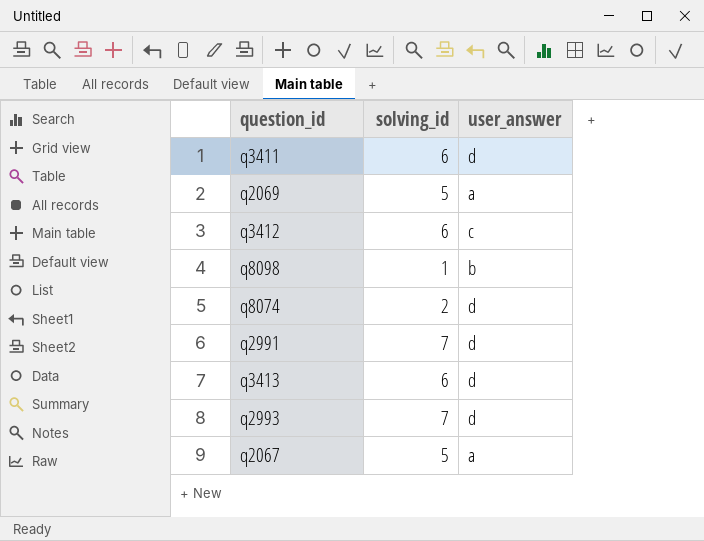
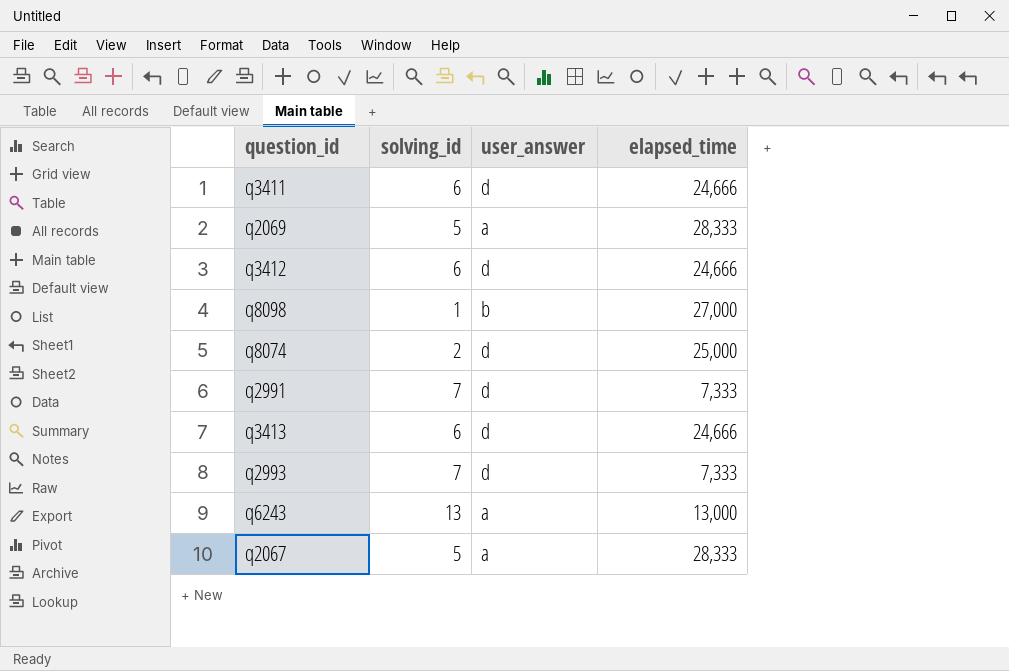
column elapsed_time | position: none -> 4
q3412 | user_answer: c -> d
row q6243: none -> 13 | a | 13,000

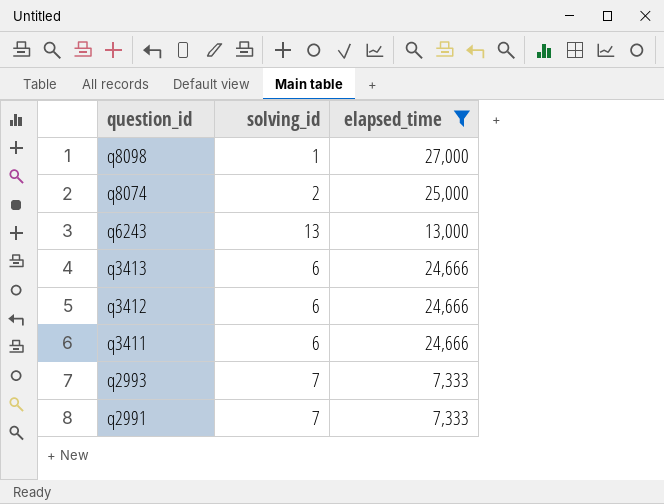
filter: none -> elapsed_time != 28,333
row order: none -> question_id descending
column user_answer | position: 3 -> none

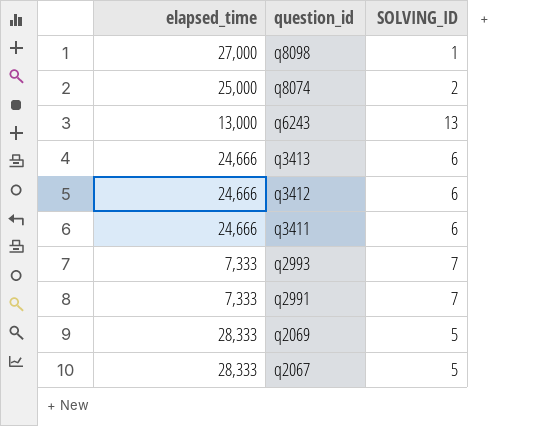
filter: elapsed_time != 28,333 -> none
column elapsed_time | position: 3 -> 1
column name: solving_id -> SOLVING_ID

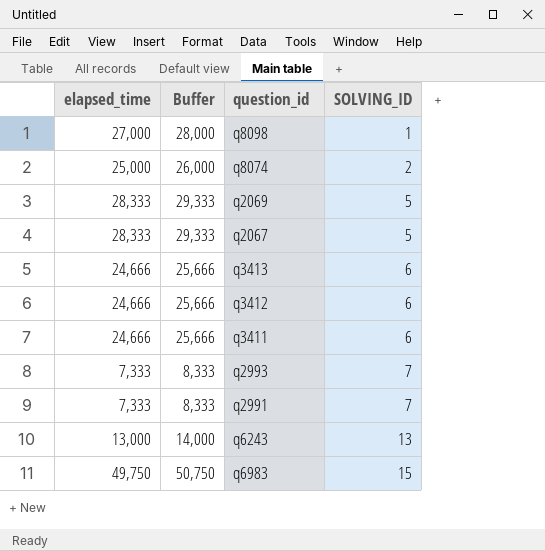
row order: question_id descending -> SOLVING_ID ascending
column Buffer | formula: none -> [elapsed_time] + 1000
row q6983: none -> 49,750 | 50,750 | 15

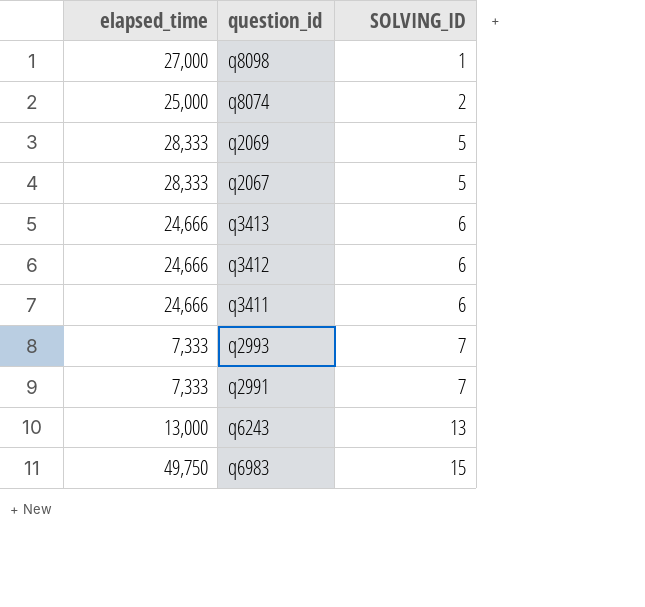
column Buffer | formula: [elapsed_time] + 1000 -> none

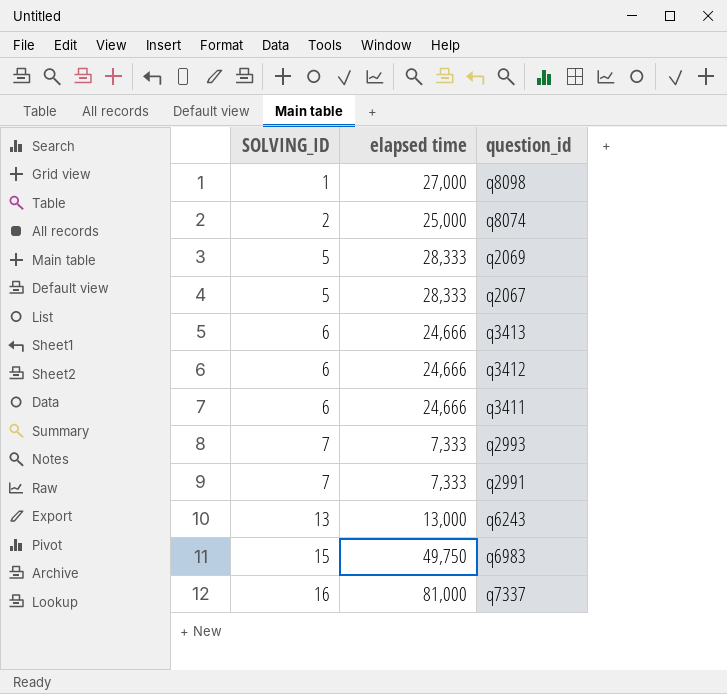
column SOLVING_ID | position: 3 -> 1
column name: elapsed_time -> elapsed time
row q7337: none -> 16 | 81,000

